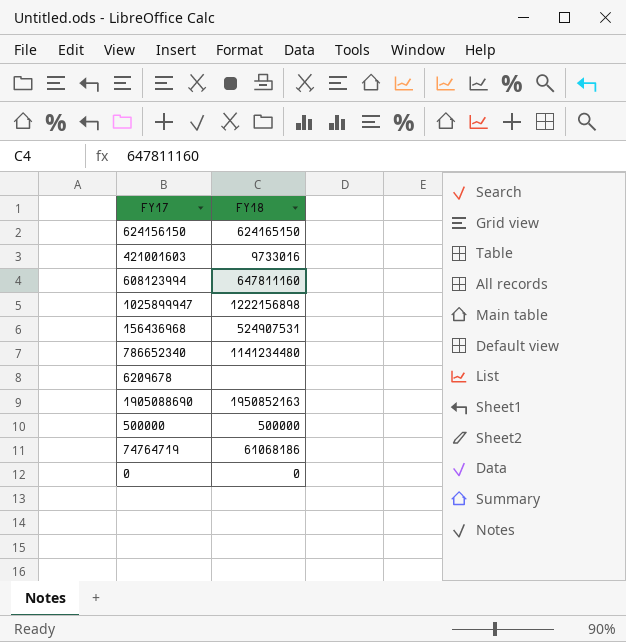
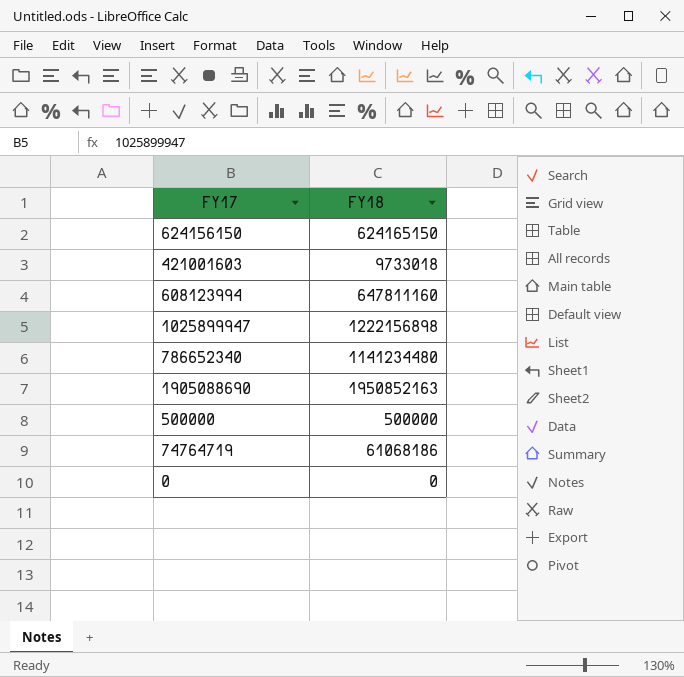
row 156436968: 524907531 -> none
row 6209678: none -> none
421001603 | FY18: 9733016 -> 9733018

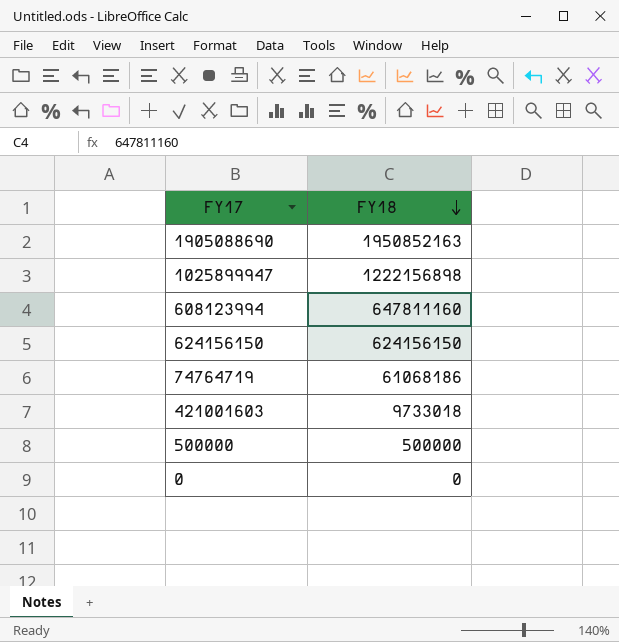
row order: none -> FY18 descending
row 786652340: 1141234480 -> none
624156150 | FY18: 624165150 -> 624156150

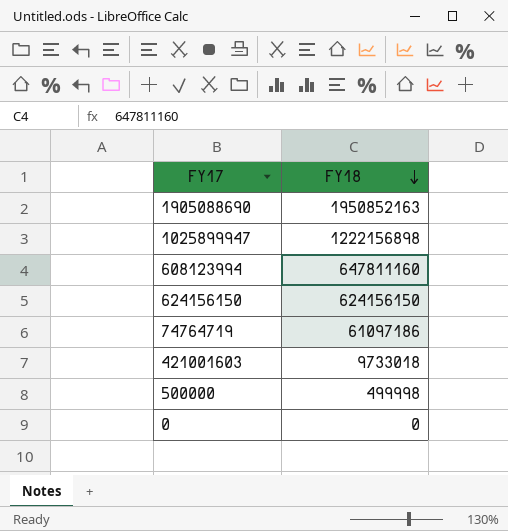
74764719 | FY18: 61068186 -> 61097186
500000 | FY18: 500000 -> 499998

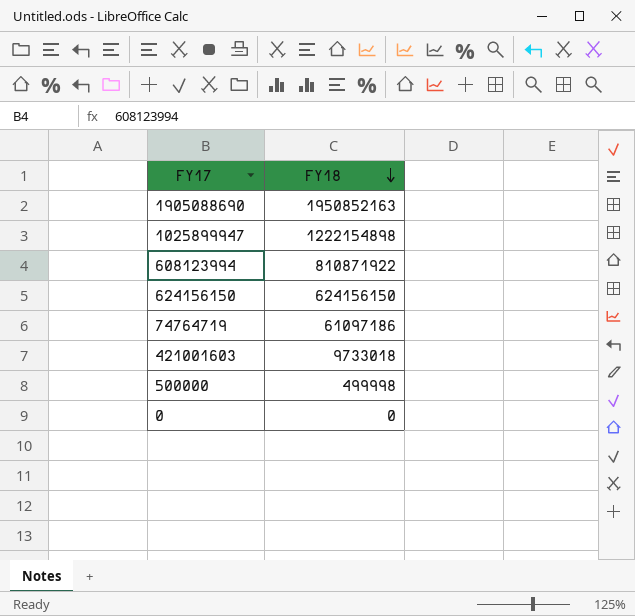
1025899947 | FY18: 1222156898 -> 1222154898
608123994 | FY18: 647811160 -> 810871922

